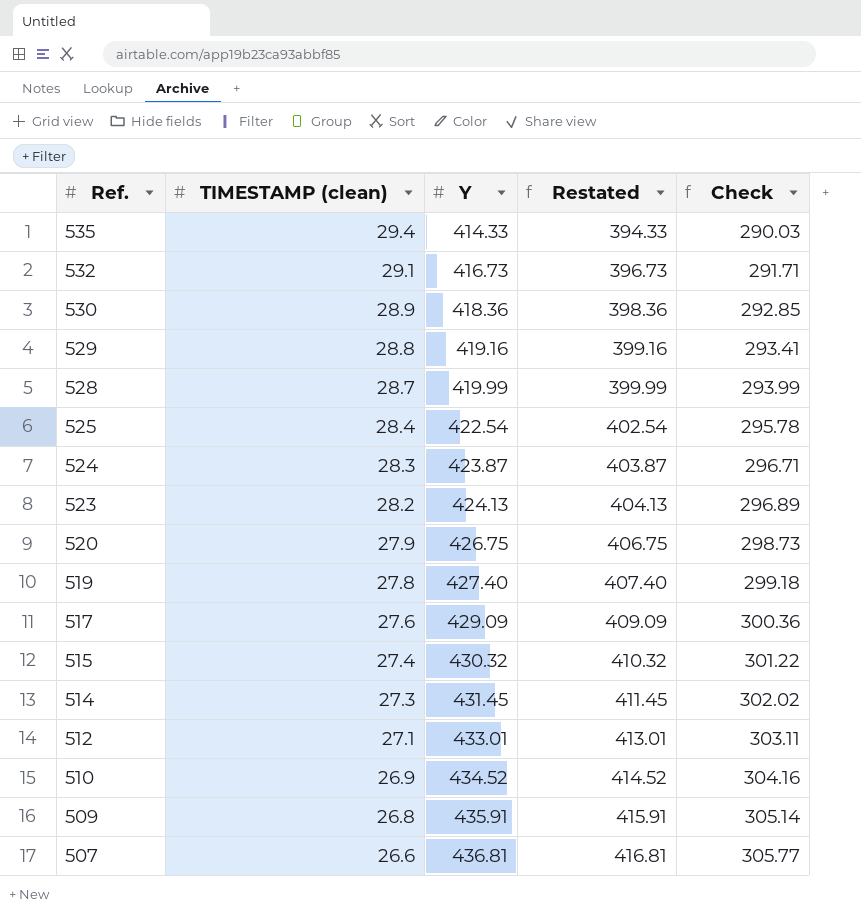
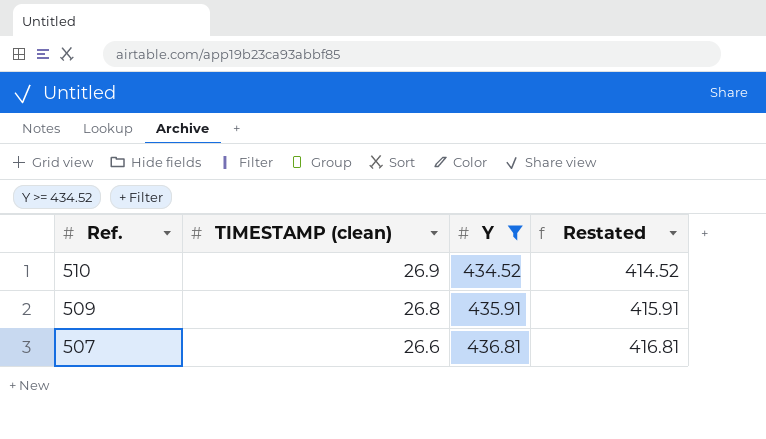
filter: none -> Y >= 434.52
column Check | formula: [Y] * 0.7 -> none

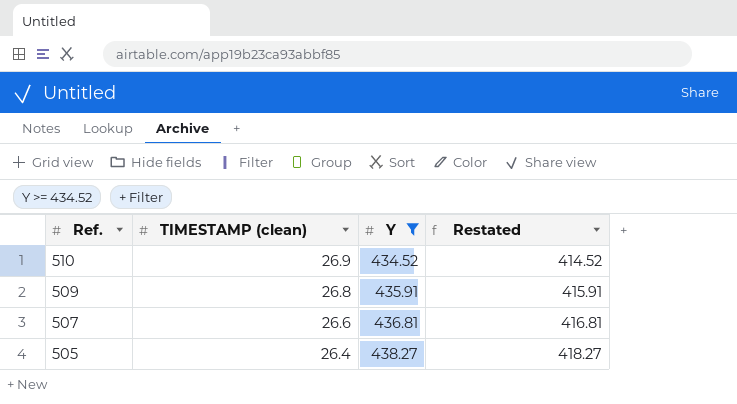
row 505: none -> 26.4 | 438.27 | 418.27

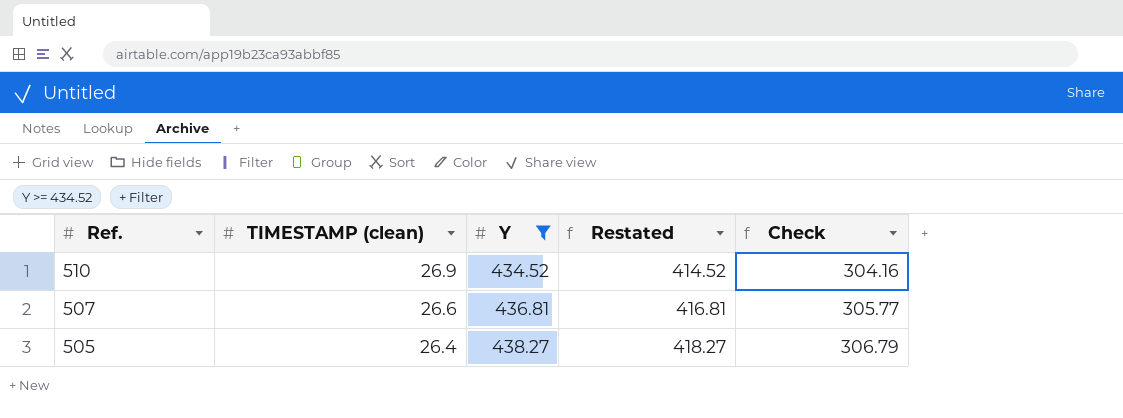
column Check | formula: none -> [Y] * 0.7
row 509: 26.8 | 435.91 | 415.91 -> none

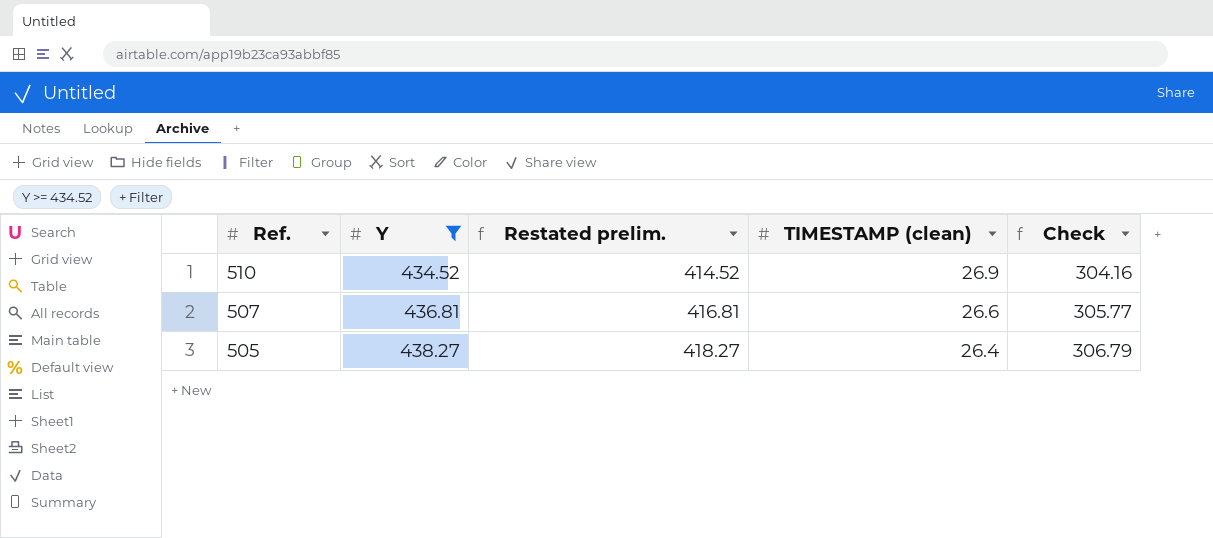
column name: Restated -> Restated prelim.
column TIMESTAMP (clean) | position: 2 -> 4

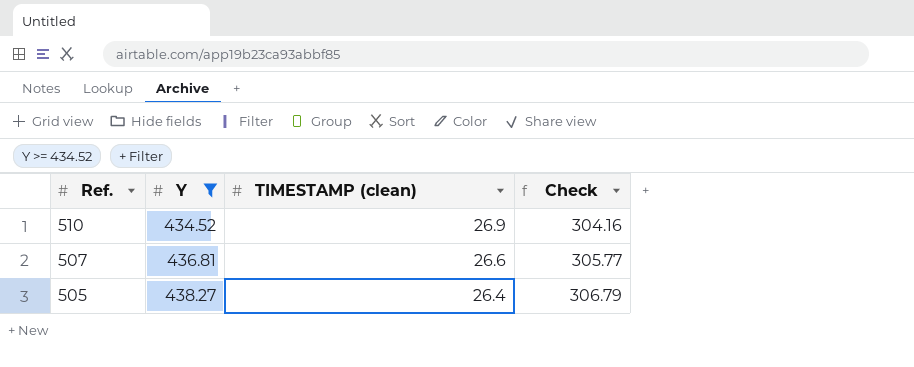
column Restated prelim. | formula: [Y] - 20 -> none

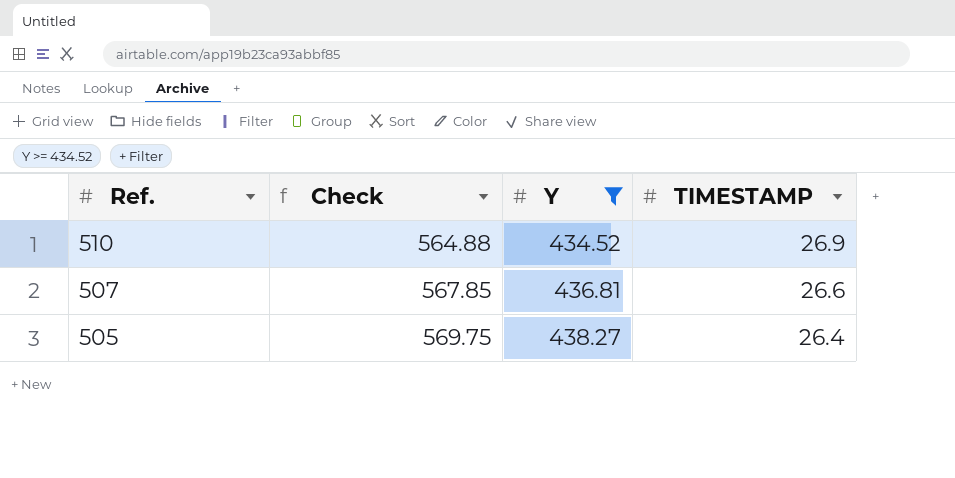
column Check | formula: [Y] * 0.7 -> [Y] * 1.3
column Check | position: 4 -> 2
column name: TIMESTAMP (clean) -> TIMESTAMP

